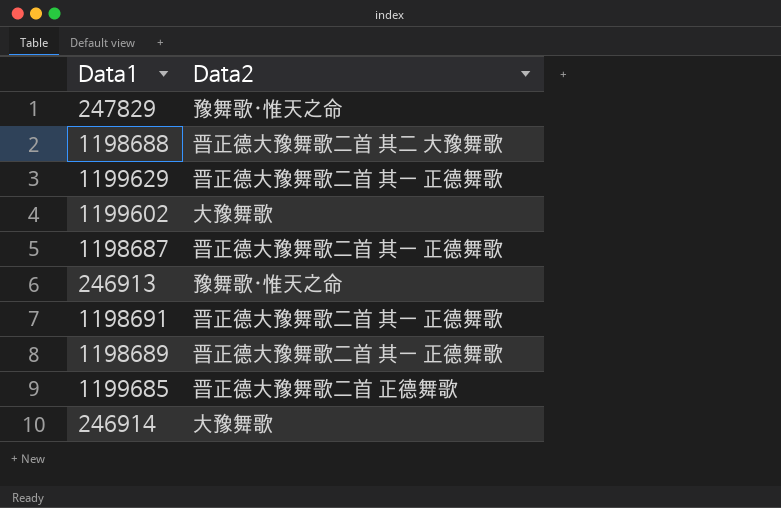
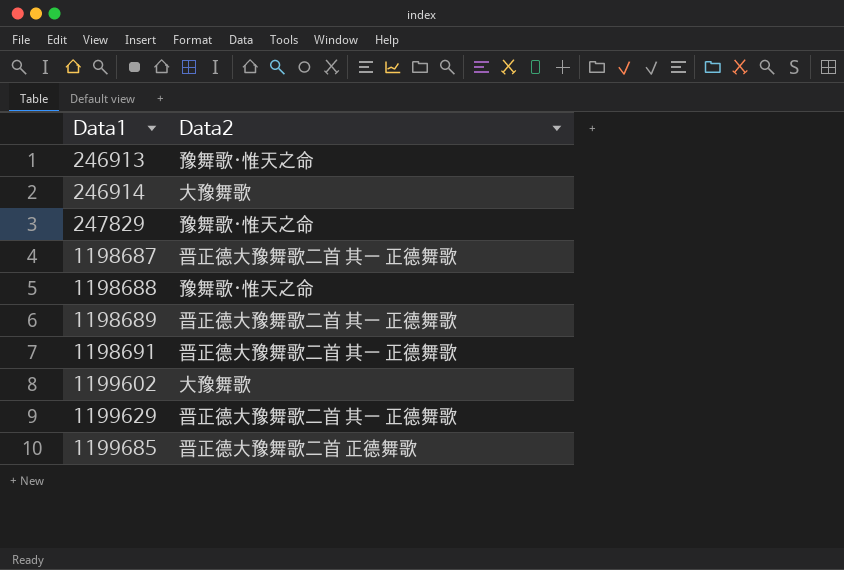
row order: none -> Data1 ascending
1198688 | Data2: 晋正德大豫舞歌二首 其二 大豫舞歌 -> 豫舞歌·惟天之命

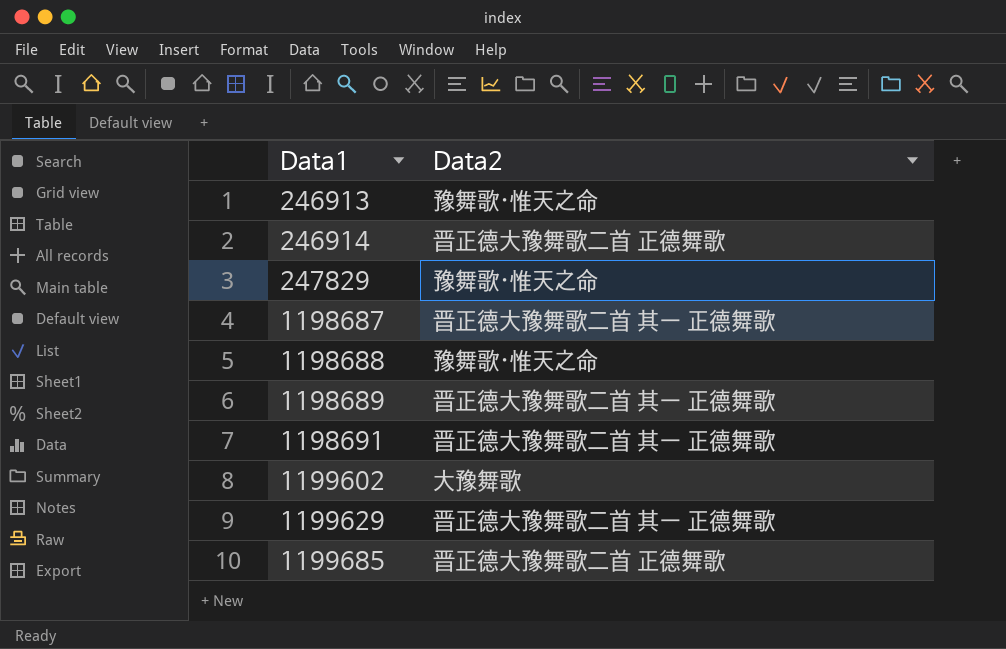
246914 | Data2: 大豫舞歌 -> 晋正德大豫舞歌二首 正德舞歌

